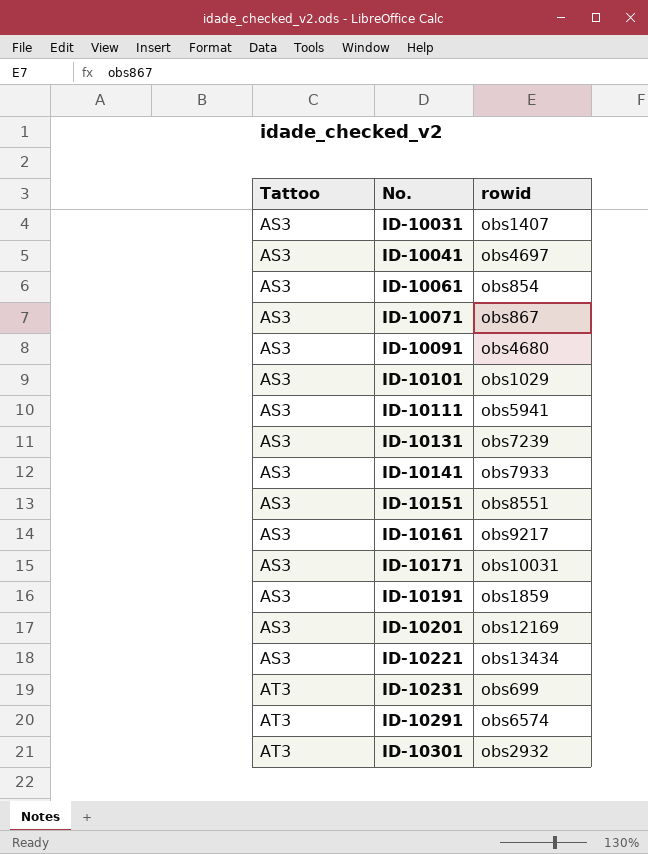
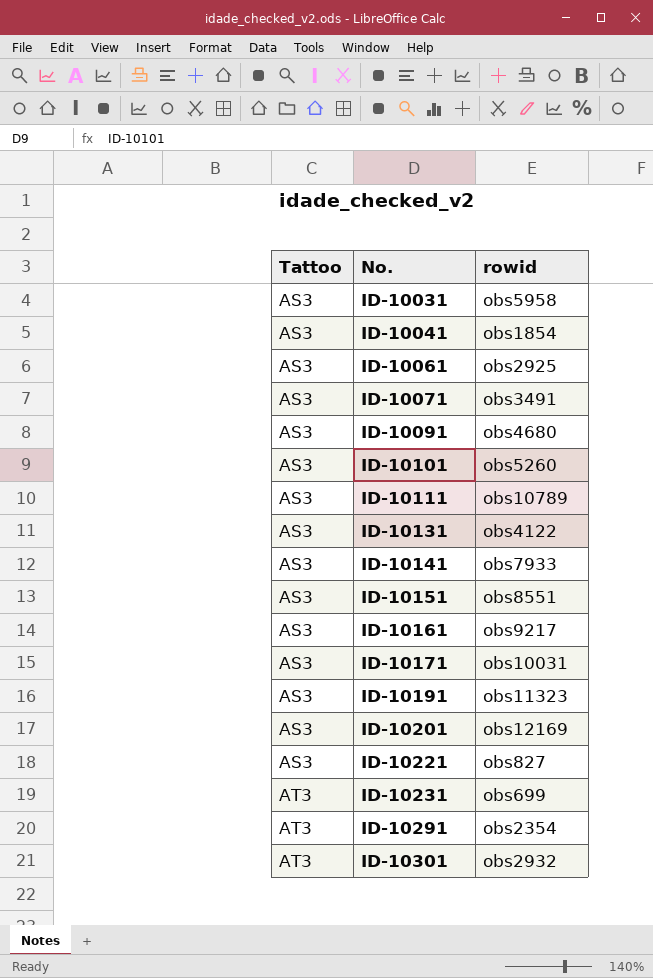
ID-10031 | rowid: obs1407 -> obs5958
ID-10041 | rowid: obs4697 -> obs1854
ID-10061 | rowid: obs854 -> obs2925
ID-10071 | rowid: obs867 -> obs3491
ID-10101 | rowid: obs1029 -> obs5260
ID-10111 | rowid: obs5941 -> obs10789
ID-10131 | rowid: obs7239 -> obs4122
ID-10191 | rowid: obs1859 -> obs11323
ID-10221 | rowid: obs13434 -> obs827
ID-10291 | rowid: obs6574 -> obs2354

